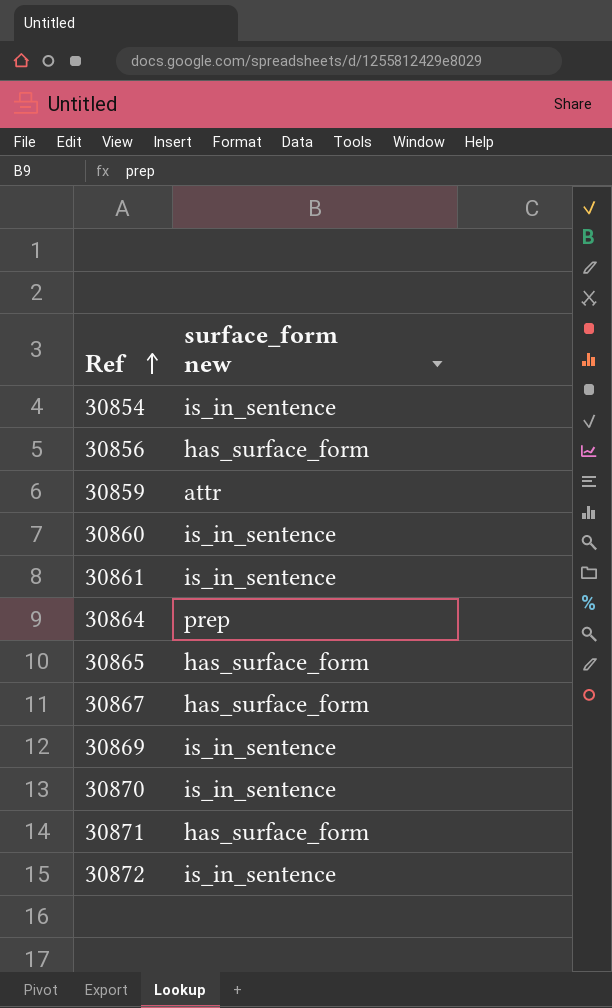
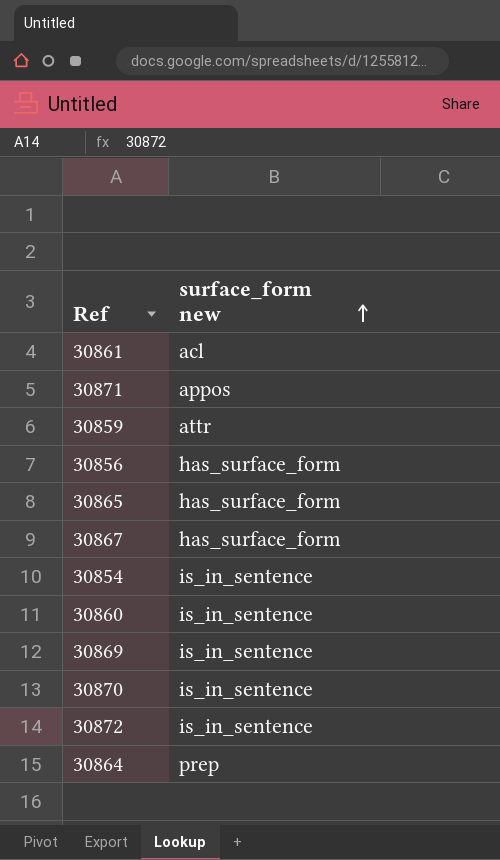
row order: Ref ascending -> surface_form new ascending
30861 | surface_form new: is_in_sentence -> acl
30871 | surface_form new: has_surface_form -> appos

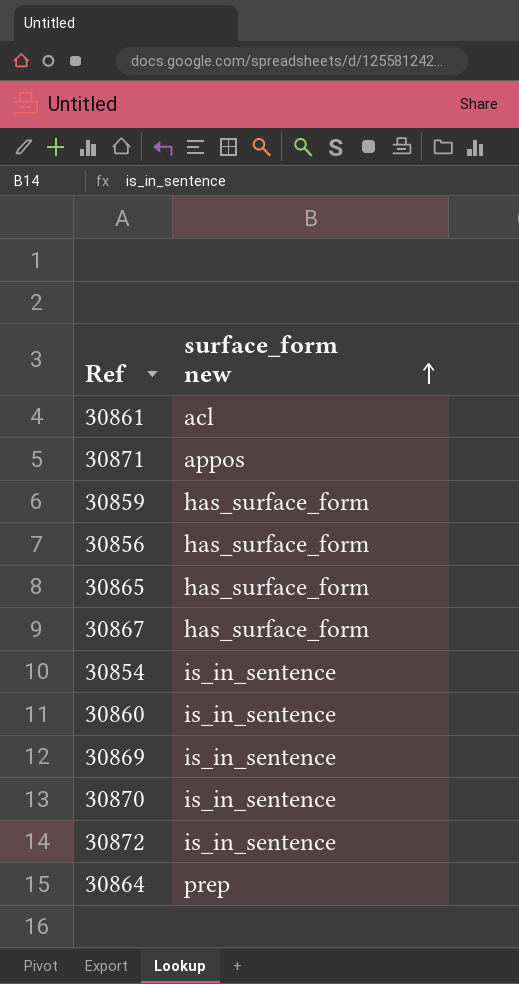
30859 | surface_form new: attr -> has_surface_form

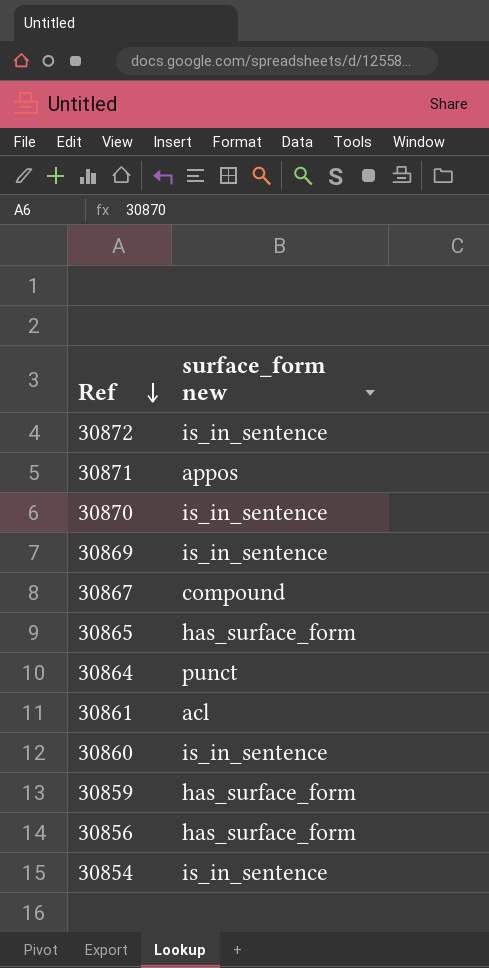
row order: surface_form new ascending -> Ref descending
30867 | surface_form new: has_surface_form -> compound
30864 | surface_form new: prep -> punct

